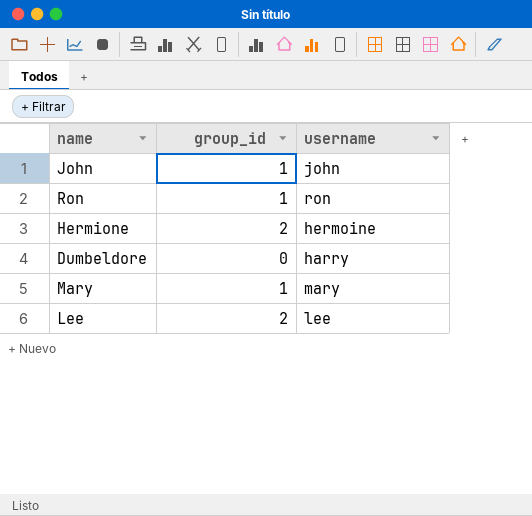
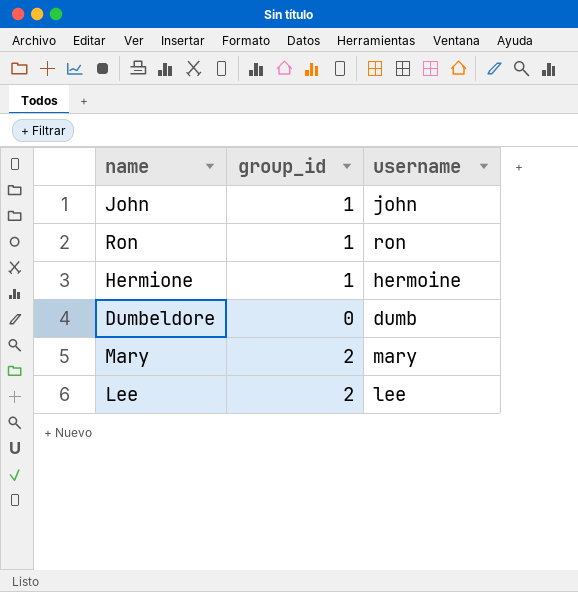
Hermione | group_id: 2 -> 1
Dumbeldore | username: harry -> dumb
Mary | group_id: 1 -> 2

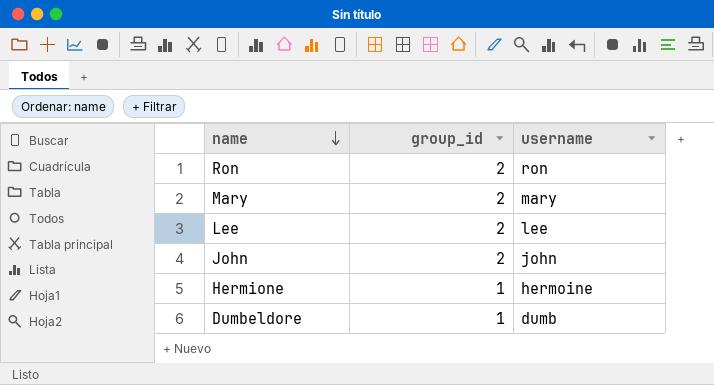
row order: none -> name descending
Ron | group_id: 1 -> 2
John | group_id: 1 -> 2
Dumbeldore | group_id: 0 -> 1

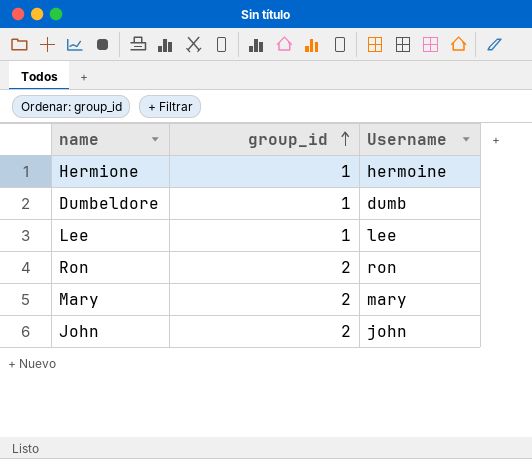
row order: name descending -> group_id ascending
column name: username -> Username
Lee | group_id: 2 -> 1

